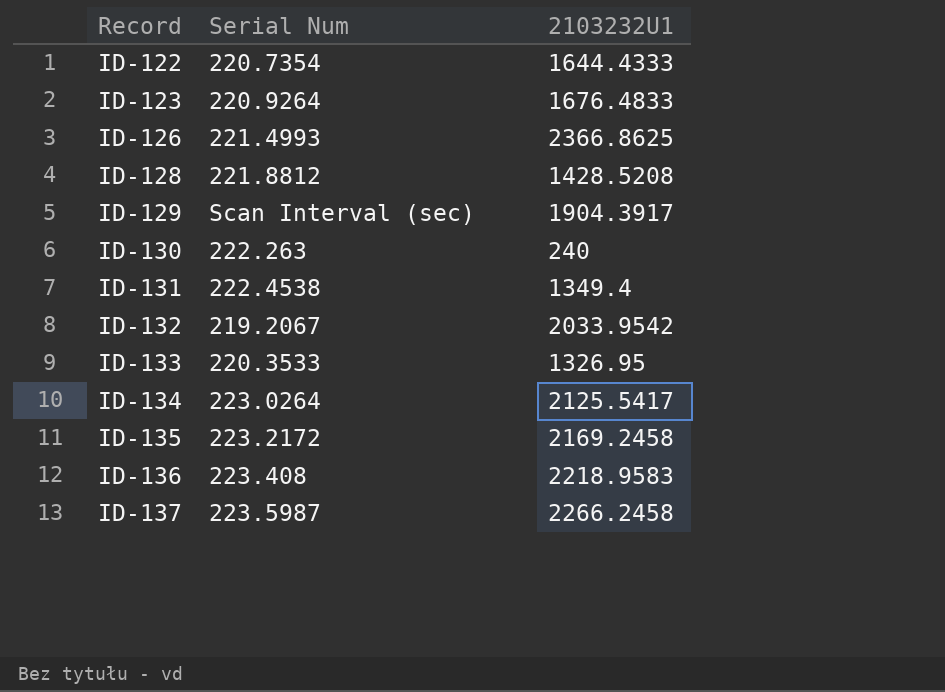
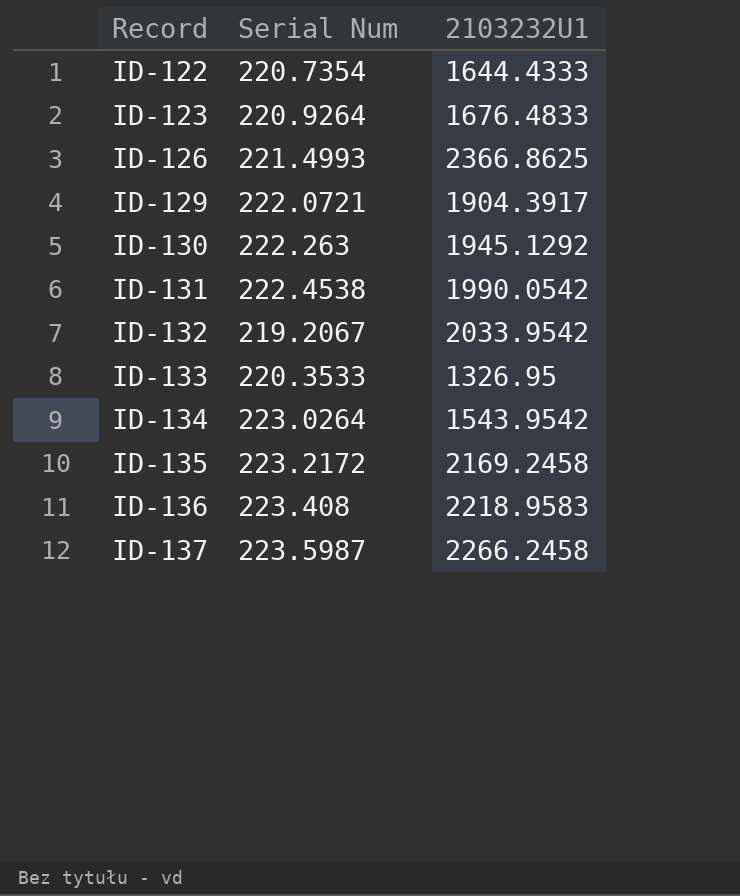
row ID-128: 221.8812 | 1428.5208 -> none
ID-129 | Serial Num: Scan Interval (sec) -> 222.0721
ID-130 | 2103232U1: 240 -> 1945.1292
ID-131 | 2103232U1: 1349.4 -> 1990.0542
ID-134 | 2103232U1: 2125.5417 -> 1543.9542

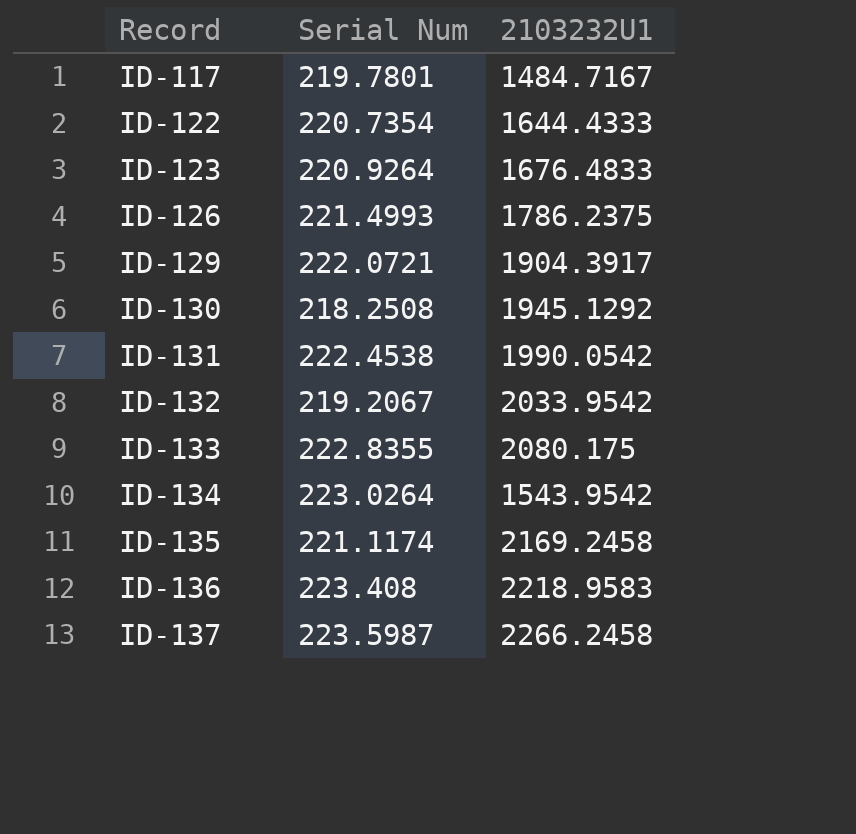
row ID-117: none -> 219.7801 | 1484.7167
ID-126 | 2103232U1: 2366.8625 -> 1786.2375
ID-130 | Serial Num: 222.263 -> 218.2508
ID-133 | Serial Num: 220.3533 -> 222.8355
ID-133 | 2103232U1: 1326.95 -> 2080.175
ID-135 | Serial Num: 223.2172 -> 221.1174

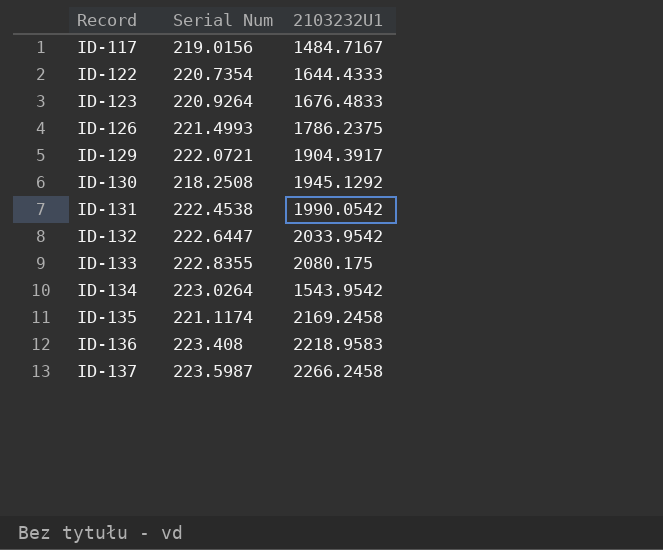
ID-117 | Serial Num: 219.7801 -> 219.0156
ID-132 | Serial Num: 219.2067 -> 222.6447

